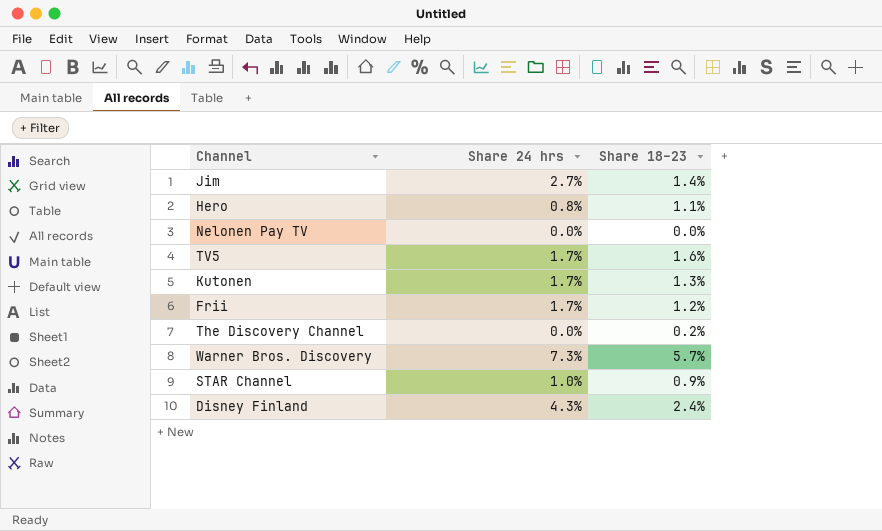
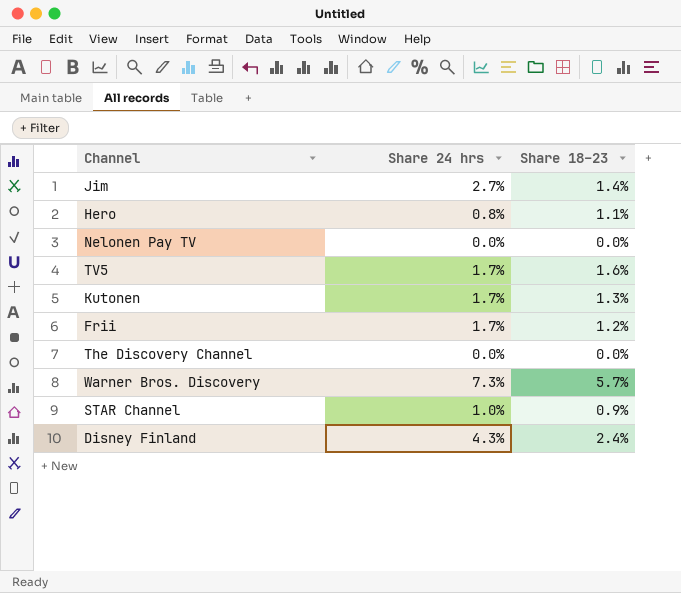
The Discovery Channel | Share 18–23: 0.2% -> 0.0%

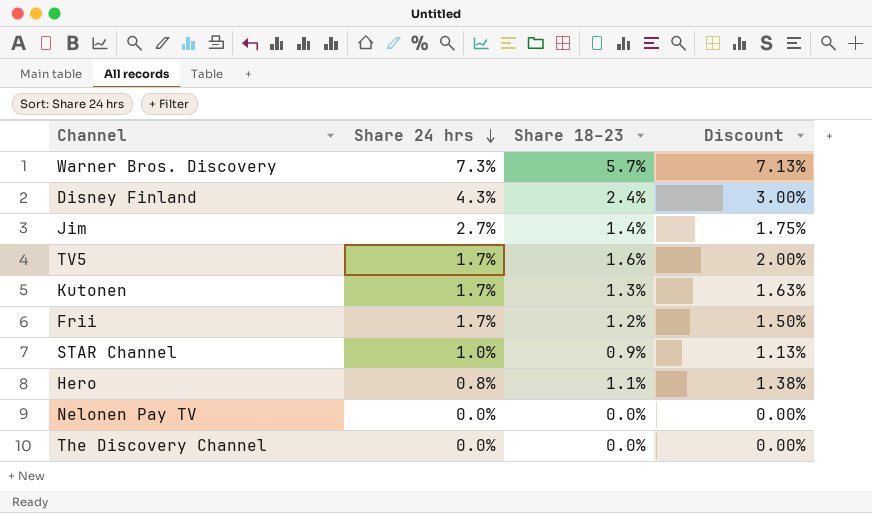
row order: none -> Share 24 hrs descending
column Discount | formula: none -> [Share 18–23] * 1.25

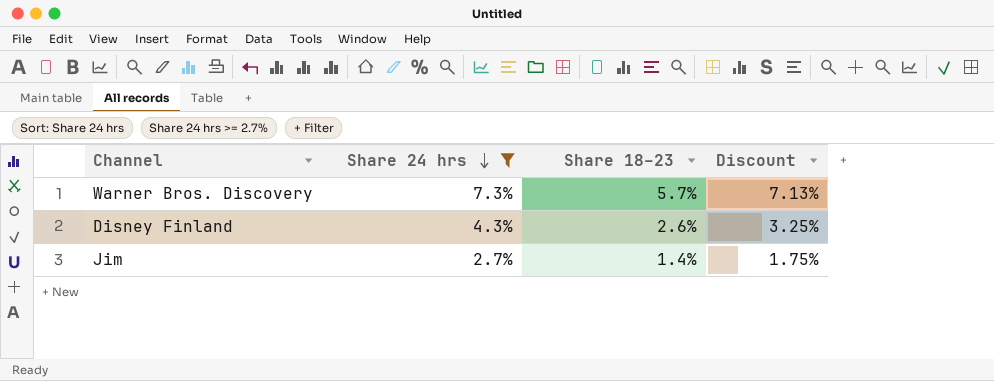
filter: none -> Share 24 hrs >= 2.7%
Disney Finland | Share 18–23: 2.4% -> 2.6%
Disney Finland | Discount: 3.00% -> 3.25%

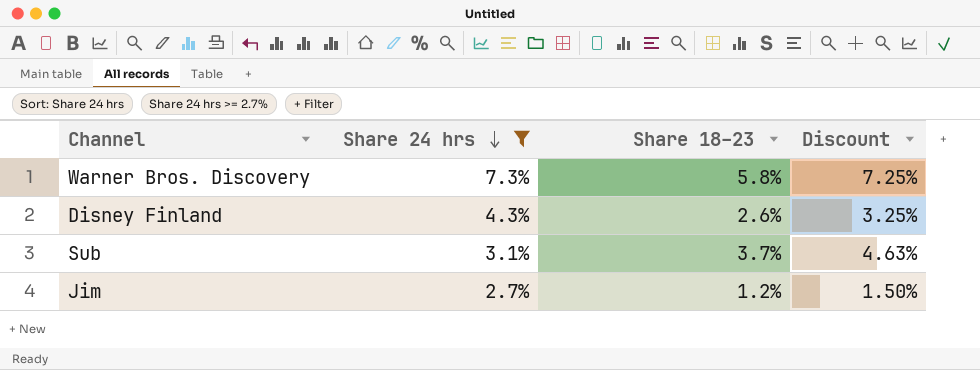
Warner Bros. Discovery | Share 18–23: 5.7% -> 5.8%
Warner Bros. Discovery | Discount: 7.13% -> 7.25%
row Sub: none -> 3.1% | 3.7% | 4.63%
Jim | Share 18–23: 1.4% -> 1.2%
Jim | Discount: 1.75% -> 1.50%

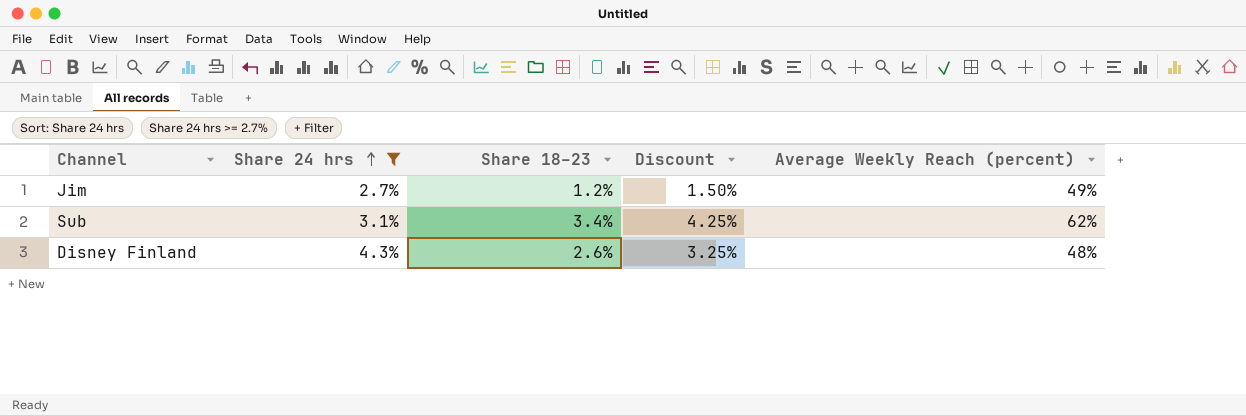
row order: Share 24 hrs descending -> Share 24 hrs ascending
column Average Weekly Reach (percent) | position: none -> 5
row Warner Bros. Discovery: 7.3% | 5.8% | 7.25% -> none
Sub | Share 18–23: 3.7% -> 3.4%
Sub | Discount: 4.63% -> 4.25%

